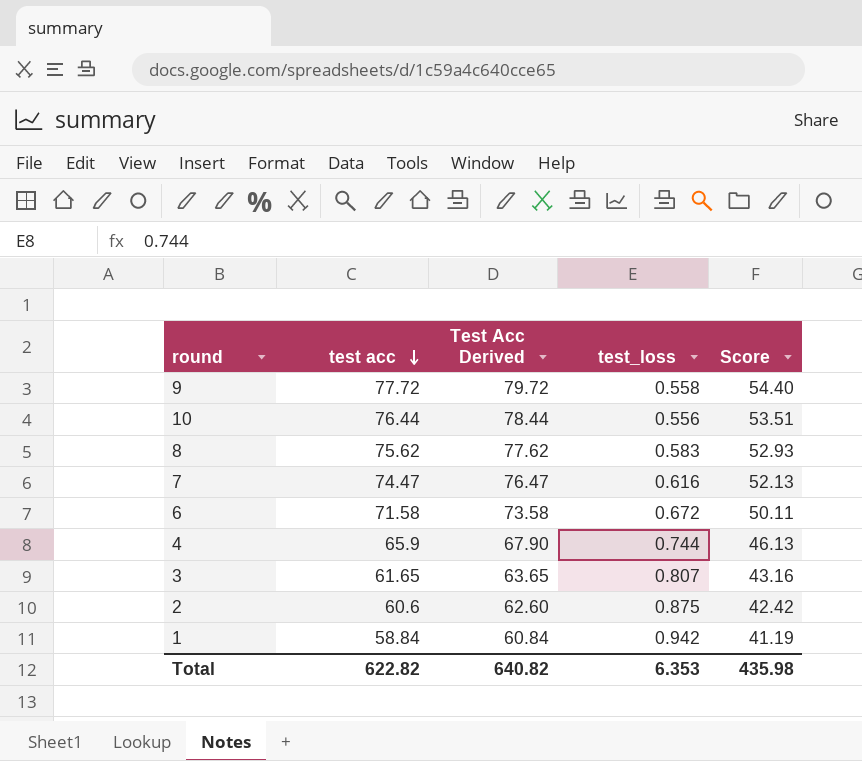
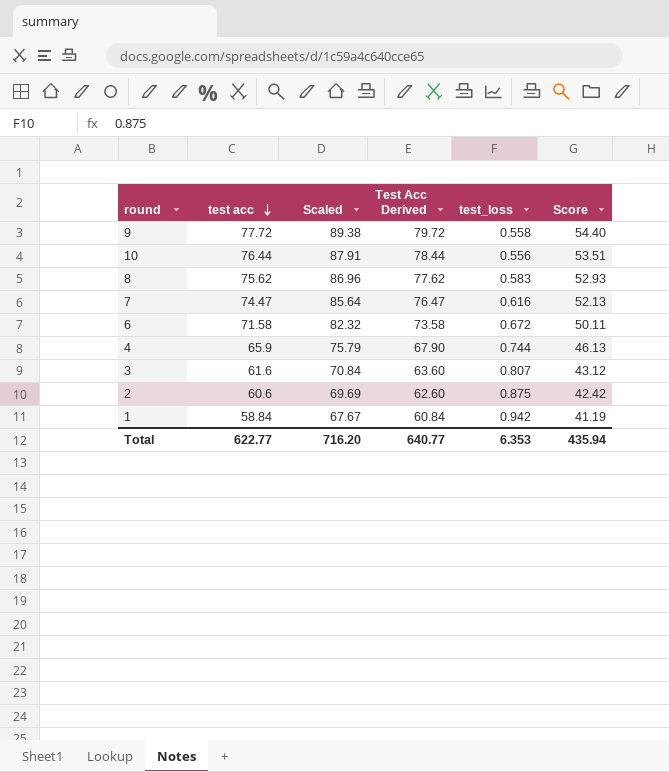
column Scaled | formula: none -> [test acc] * 1.15
3 | test acc: 61.65 -> 61.6
3 | Test Acc Derived: 63.65 -> 63.60
3 | Score: 43.16 -> 43.12
Total | test acc: 622.82 -> 622.77
Total | Test Acc Derived: 640.82 -> 640.77
Total | Score: 435.98 -> 435.94

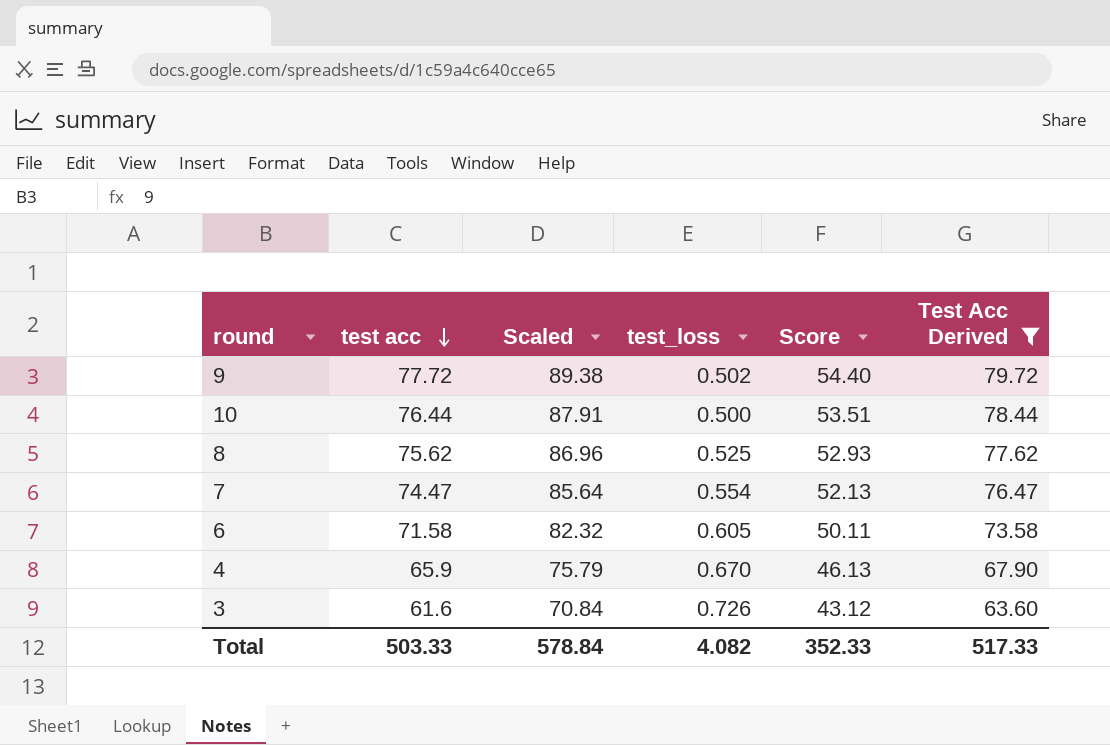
filter: none -> Test Acc Derived >= 63.60
column Test Acc Derived | position: 4 -> 6
9 | test_loss: 0.558 -> 0.502
10 | test_loss: 0.556 -> 0.500
8 | test_loss: 0.583 -> 0.525
7 | test_loss: 0.616 -> 0.554
6 | test_loss: 0.672 -> 0.605
4 | test_loss: 0.744 -> 0.670
3 | test_loss: 0.807 -> 0.726
Total | test acc: 622.77 -> 503.33
Total | Scaled: 716.20 -> 578.84
Total | test_loss: 6.353 -> 4.082
Total | Score: 435.94 -> 352.33
Total | Test Acc Derived: 640.77 -> 517.33

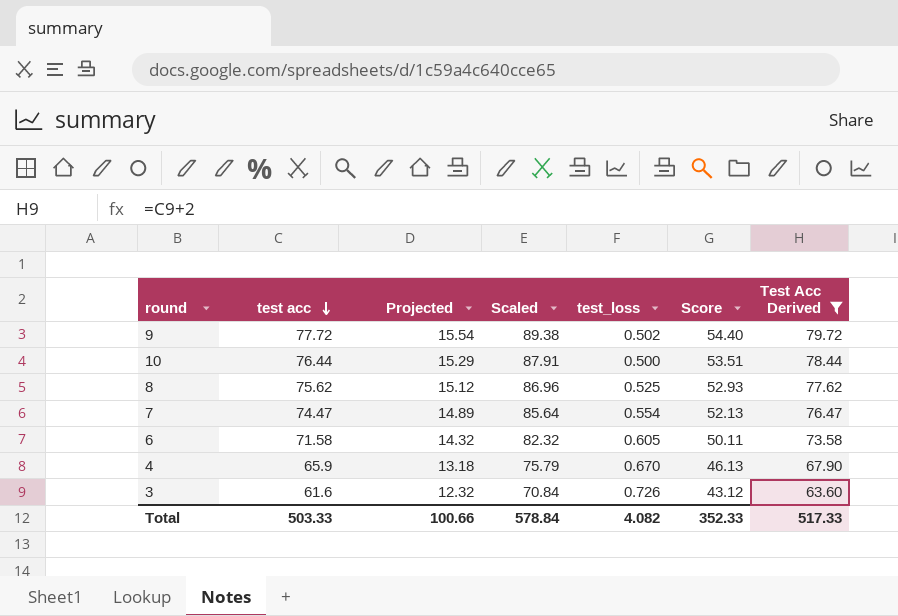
column Projected | formula: none -> [test acc] * 0.2

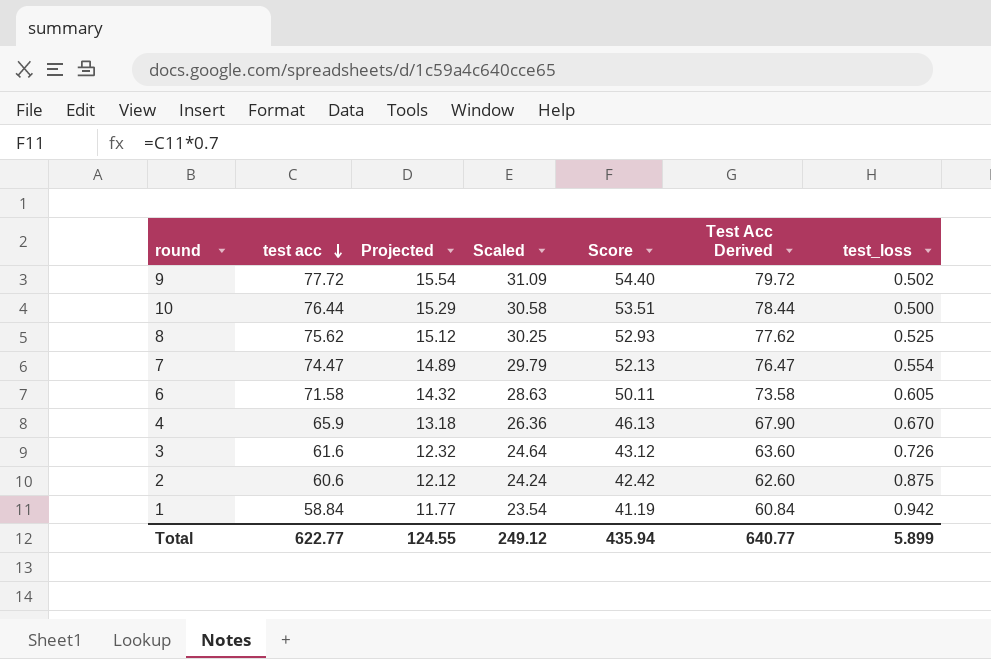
filter: Test Acc Derived >= 63.60 -> none
column Scaled | formula: [test acc] * 1.15 -> [test acc] * 0.4
column test_loss | position: 5 -> 7
Total | test acc: 503.33 -> 622.77
Total | Projected: 100.66 -> 124.55
Total | Scaled: 578.84 -> 249.12
Total | Score: 352.33 -> 435.94
Total | Test Acc Derived: 517.33 -> 640.77
Total | test_loss: 4.082 -> 5.899

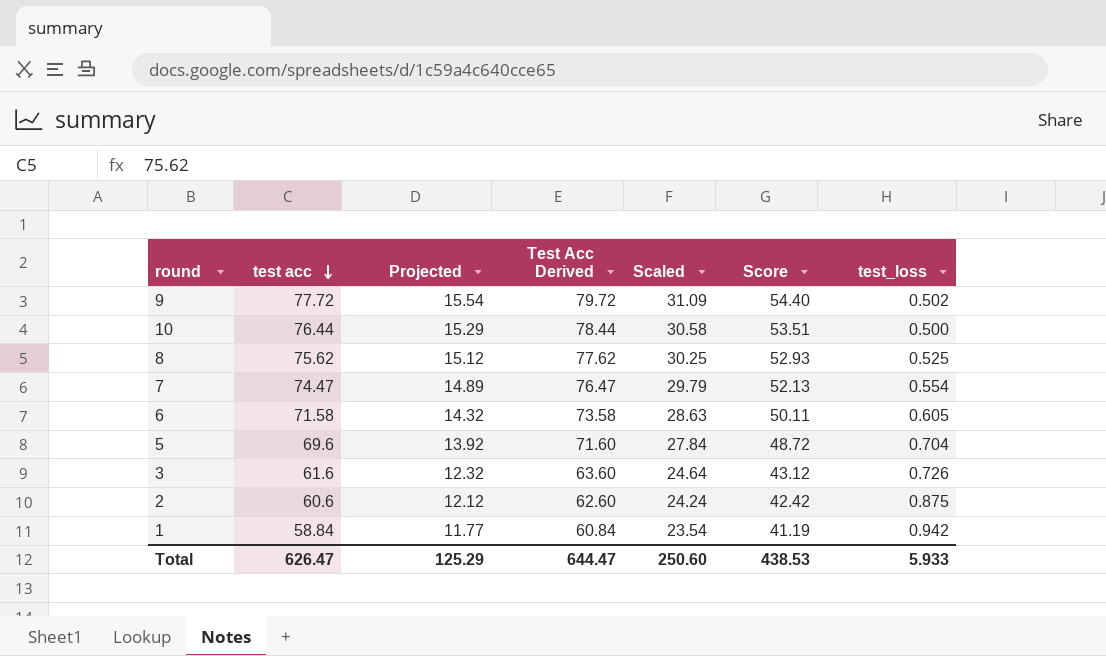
column Test Acc Derived | position: 6 -> 4
row 4: 65.9 | 13.18 | 26.36 | 46.13 | 67.90 | 0.670 -> none
row 5: none -> 69.6 | 13.92 | 71.60 | 27.84 | 48.72 | 0.704
Total | test acc: 622.77 -> 626.47
Total | Projected: 124.55 -> 125.29
Total | Test Acc Derived: 640.77 -> 644.47
Total | Scaled: 249.12 -> 250.60
Total | Score: 435.94 -> 438.53
Total | test_loss: 5.899 -> 5.933

